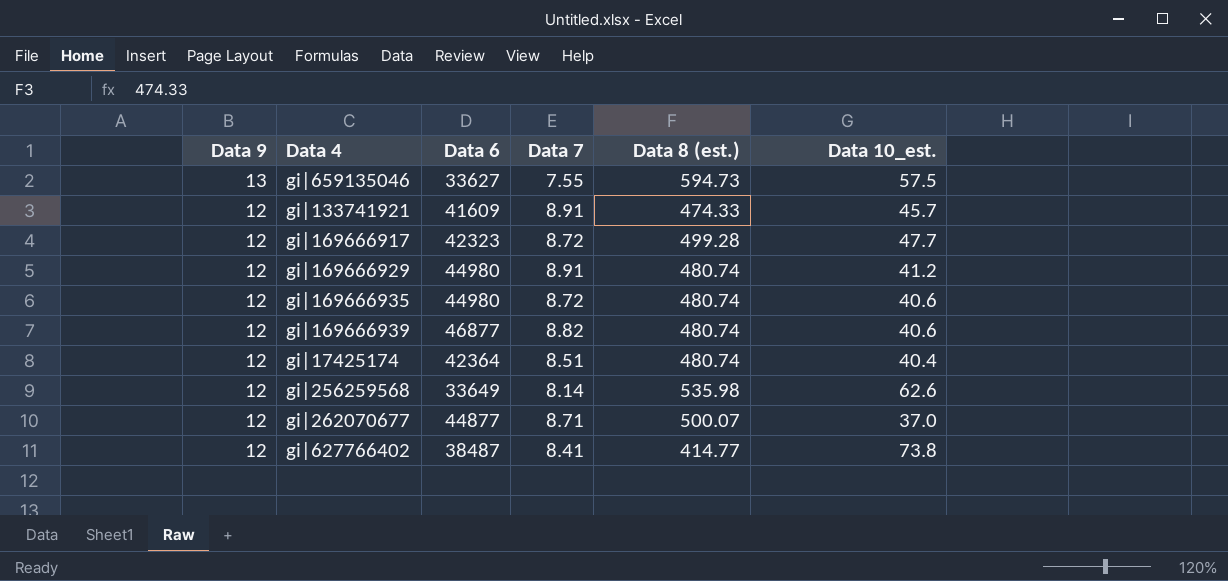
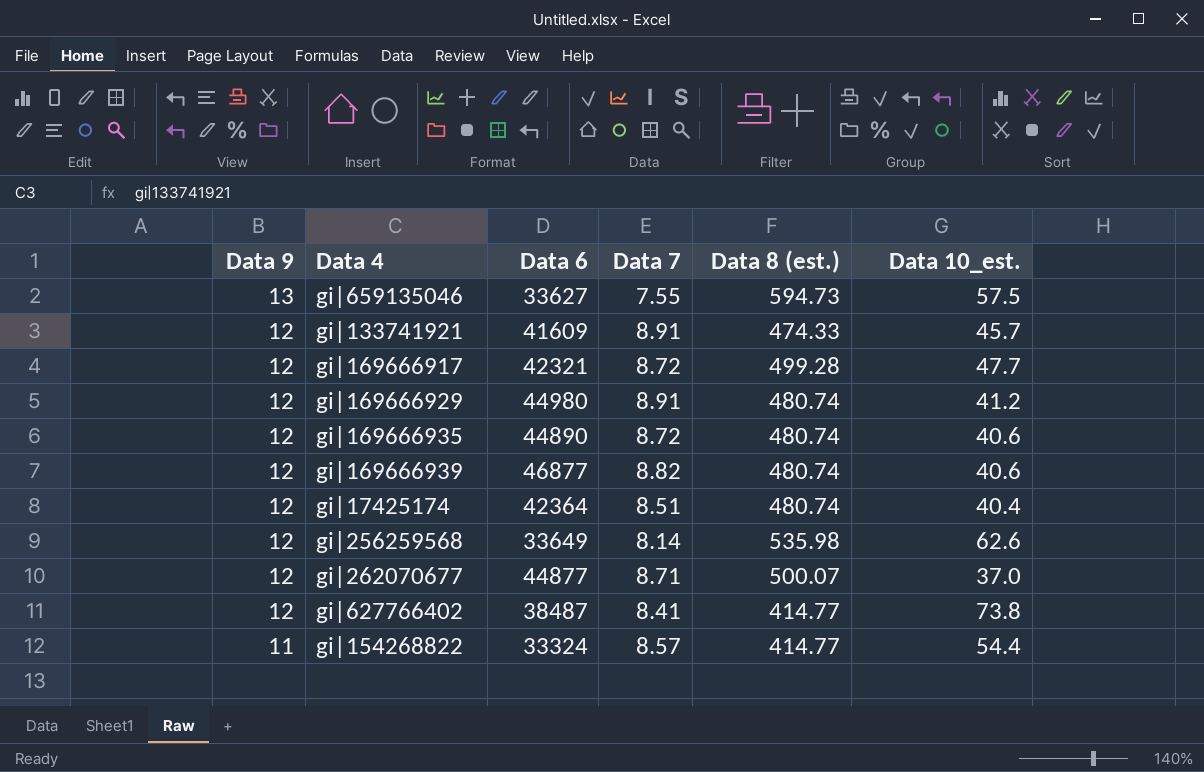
gi|169666917 | Data 6: 42323 -> 42321
gi|169666935 | Data 6: 44980 -> 44890
row gi|154268822: none -> 11 | 33324 | 8.57 | 414.77 | 54.4

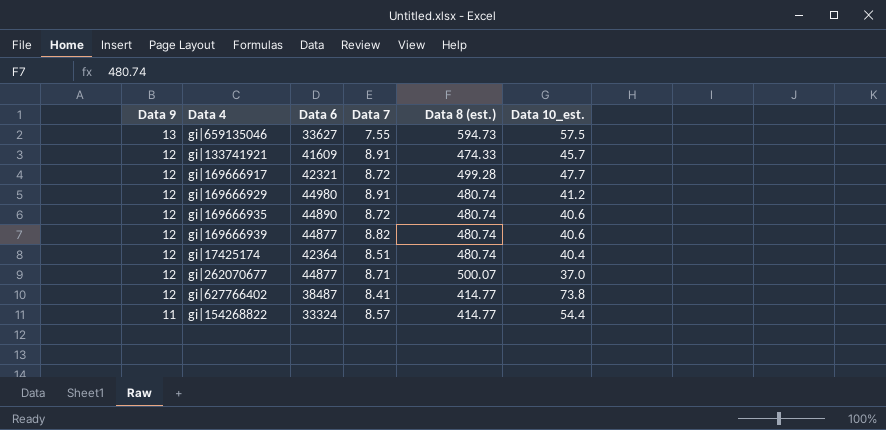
row gi|256259568: 12 | 33649 | 8.14 | 535.98 | 62.6 -> none
gi|169666939 | Data 6: 46877 -> 44877

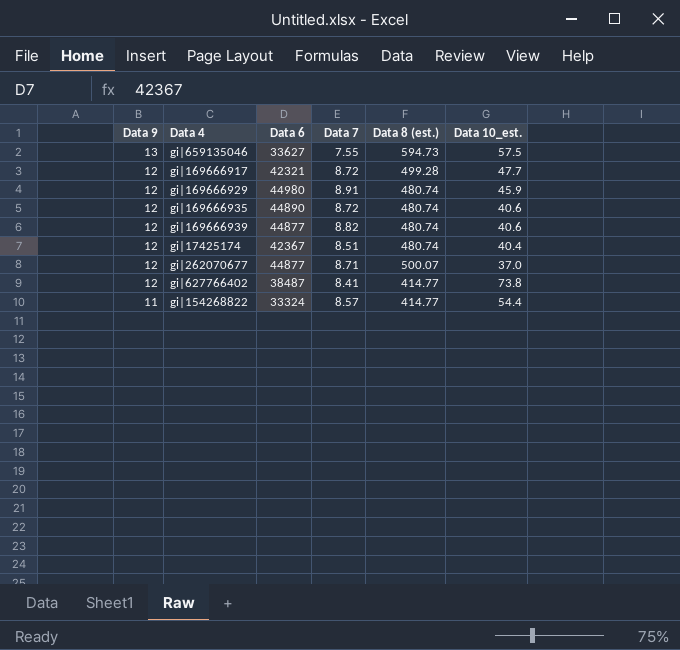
row gi|133741921: 12 | 41609 | 8.91 | 474.33 | 45.7 -> none
gi|169666929 | Data 10_est.: 41.2 -> 45.9
gi|17425174 | Data 6: 42364 -> 42367

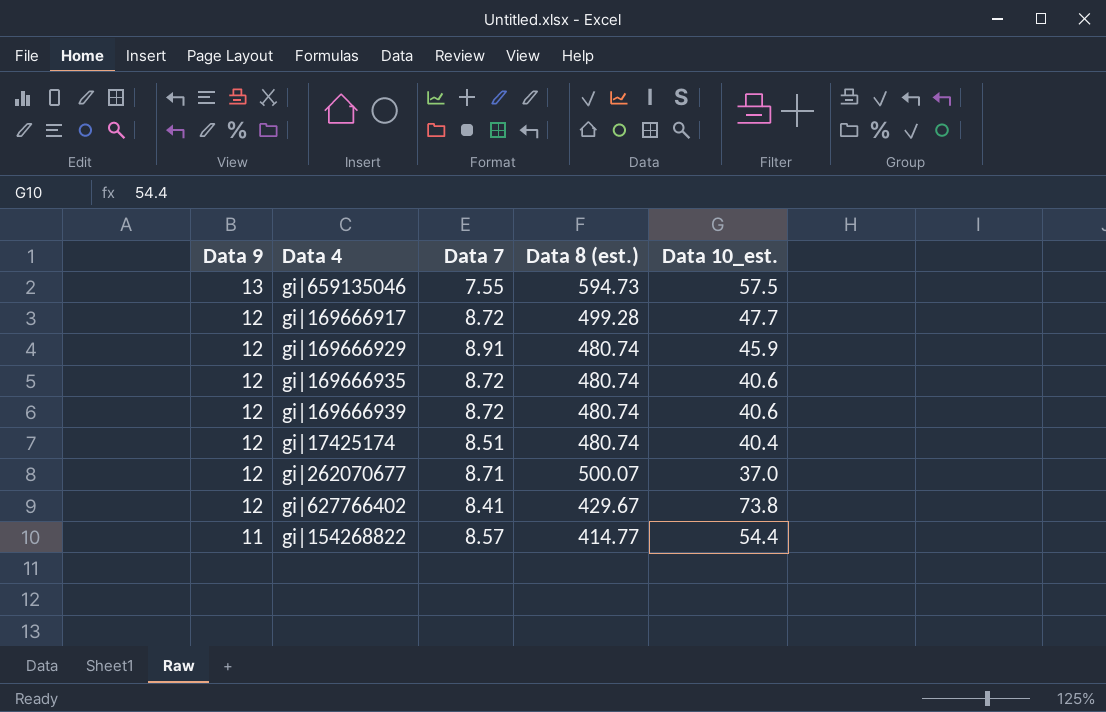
column Data 6 | position: 3 -> none
gi|169666939 | Data 7: 8.82 -> 8.72
gi|627766402 | Data 8 (est.): 414.77 -> 429.67

